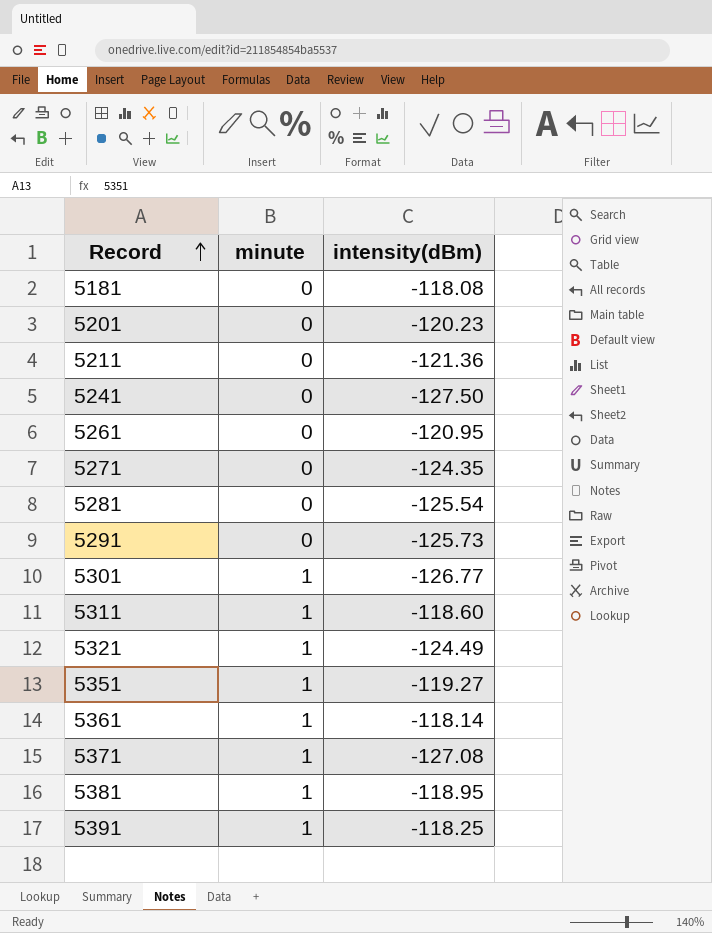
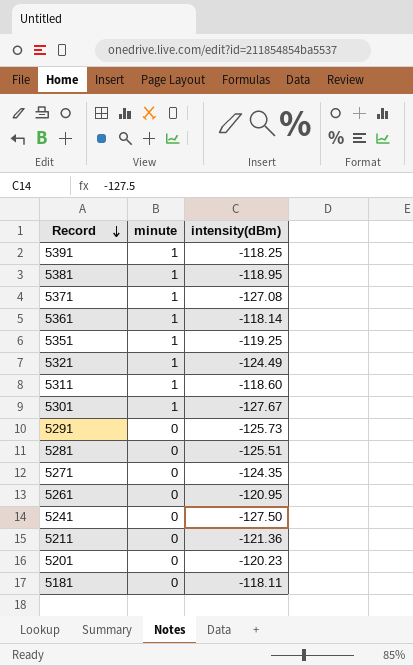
row order: Record ascending -> Record descending
5351 | intensity(dBm): -119.27 -> -119.25
5301 | intensity(dBm): -126.77 -> -127.67
5281 | intensity(dBm): -125.54 -> -125.51
5181 | intensity(dBm): -118.08 -> -118.11

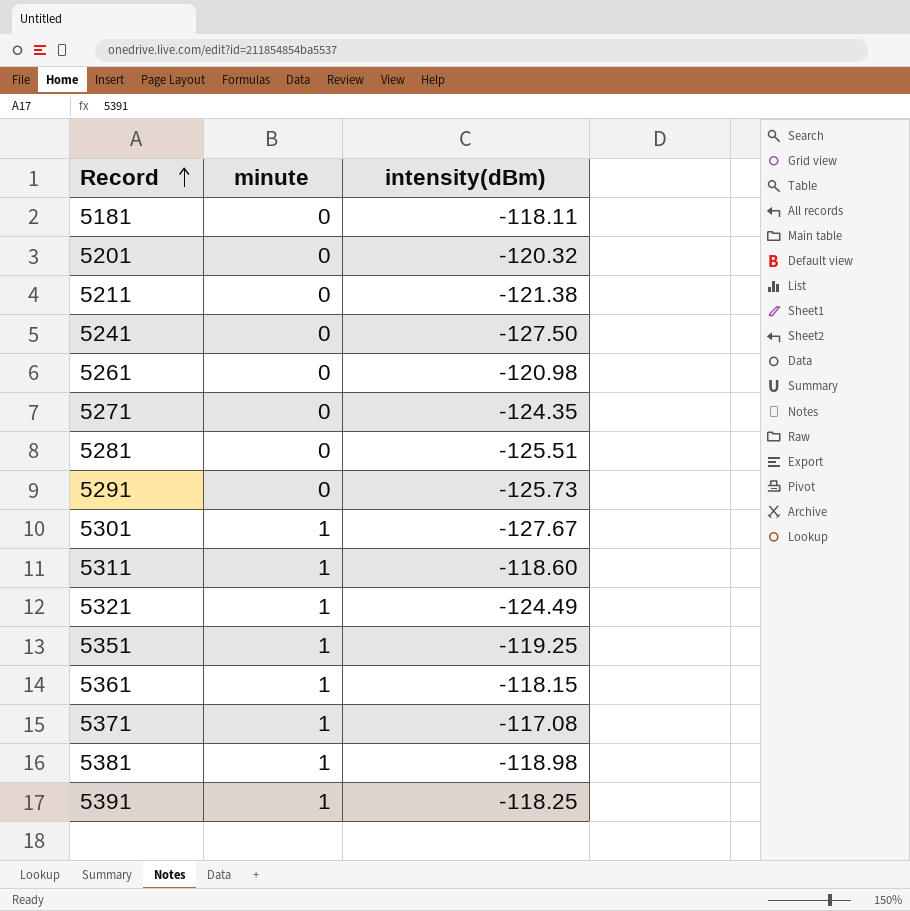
row order: Record descending -> Record ascending
5201 | intensity(dBm): -120.23 -> -120.32
5211 | intensity(dBm): -121.36 -> -121.38
5261 | intensity(dBm): -120.95 -> -120.98
5361 | intensity(dBm): -118.14 -> -118.15
5371 | intensity(dBm): -127.08 -> -117.08
5381 | intensity(dBm): -118.95 -> -118.98

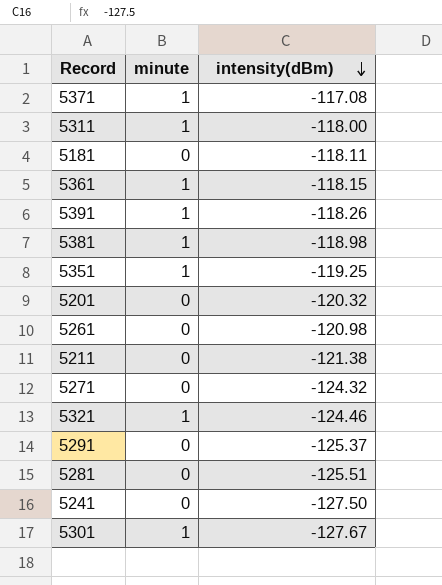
row order: Record ascending -> intensity(dBm) descending
5311 | intensity(dBm): -118.60 -> -118.00
5391 | intensity(dBm): -118.25 -> -118.26
5271 | intensity(dBm): -124.35 -> -124.32
5321 | intensity(dBm): -124.49 -> -124.46
5291 | intensity(dBm): -125.73 -> -125.37

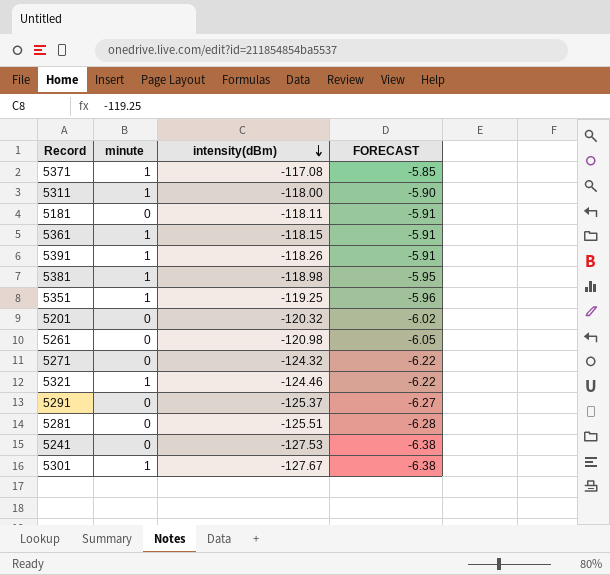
column FORECAST | formula: none -> [intensity(dBm)] * 0.05
row 5211: 0 | -121.38 -> none
5241 | intensity(dBm): -127.50 -> -127.53

